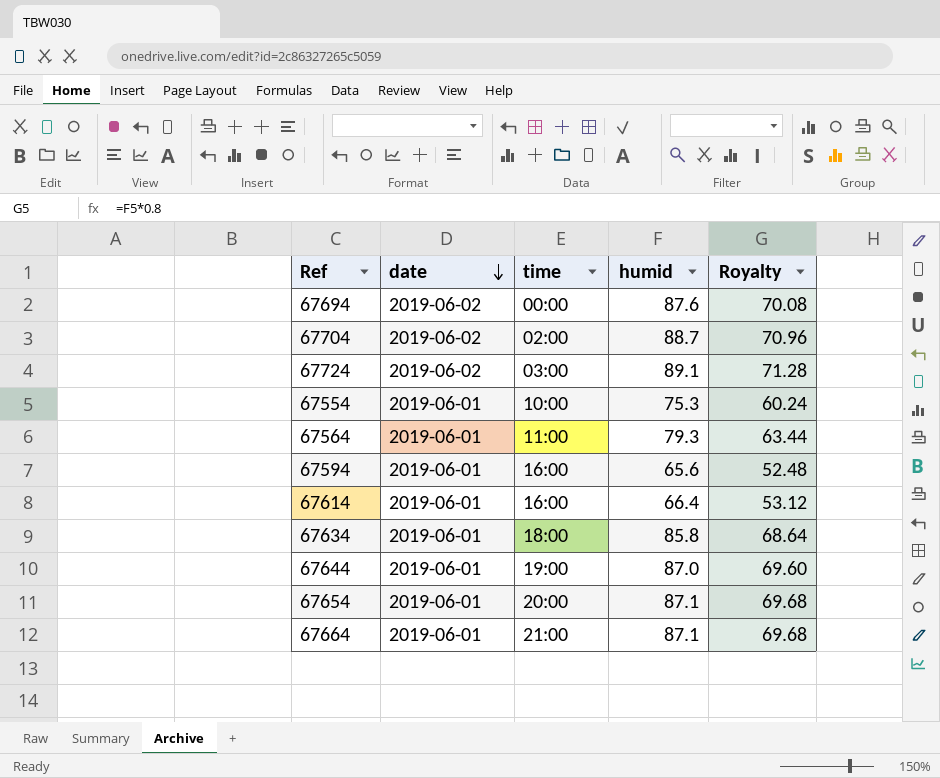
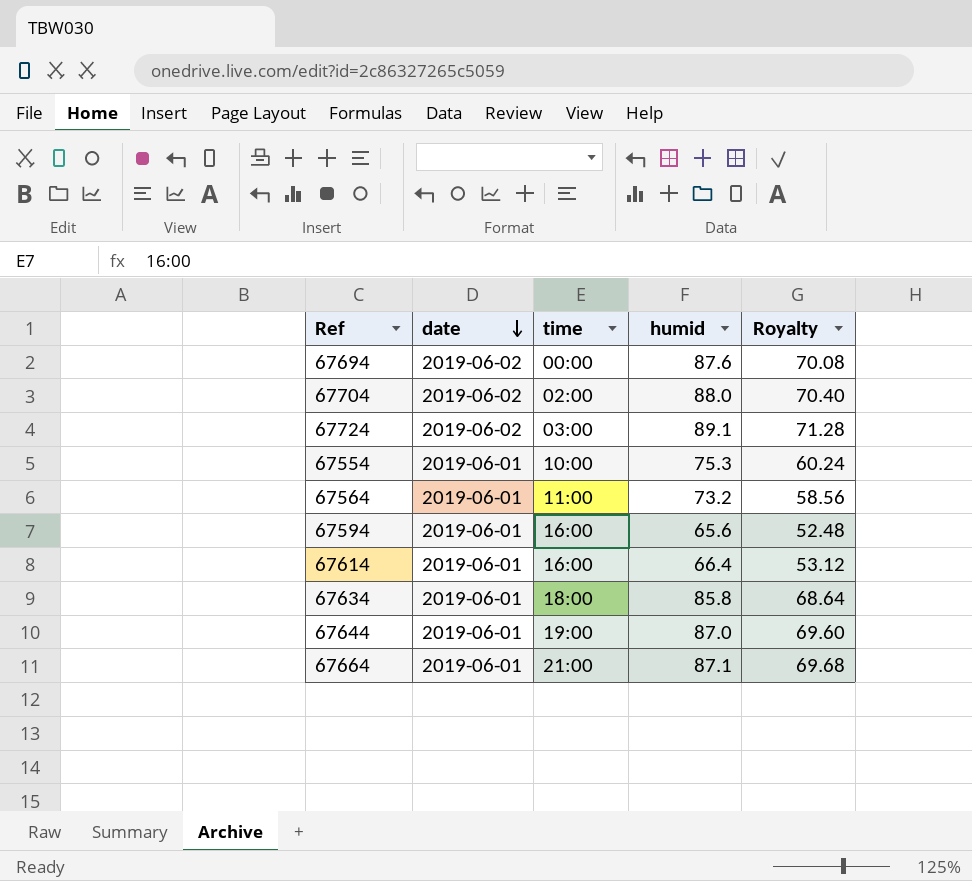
row 67654: 2019-06-01 | 20:00 | 87.1 | 69.68 -> none
67704 | humid: 88.7 -> 88.0
67704 | Royalty: 70.96 -> 70.40
67564 | humid: 79.3 -> 73.2
67564 | Royalty: 63.44 -> 58.56

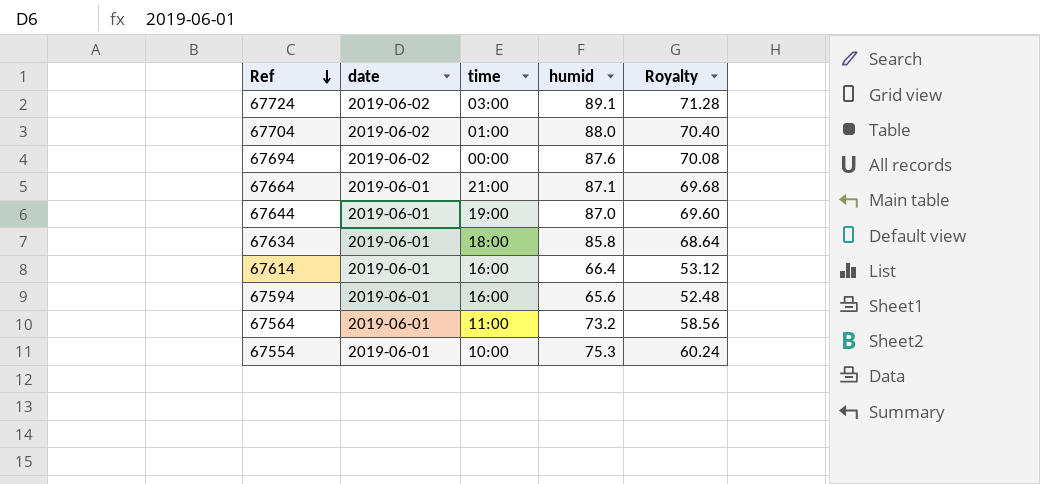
row order: date descending -> Ref descending
67704 | time: 02:00 -> 01:00

